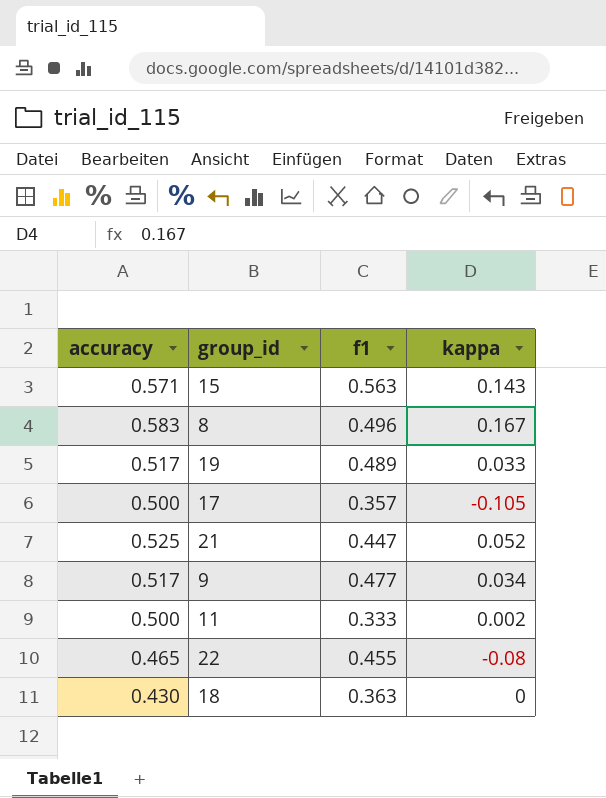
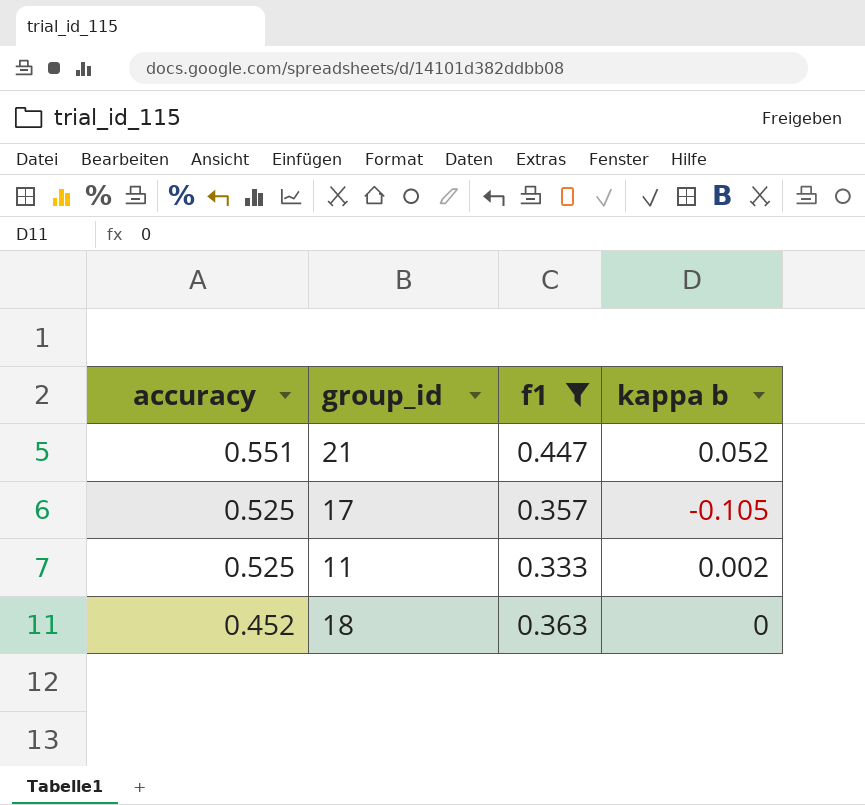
filter: none -> f1 <= 0.447
row order: none -> accuracy descending
column name: kappa -> kappa b
21 | accuracy: 0.525 -> 0.551
17 | accuracy: 0.500 -> 0.525
11 | accuracy: 0.500 -> 0.525
18 | accuracy: 0.430 -> 0.452

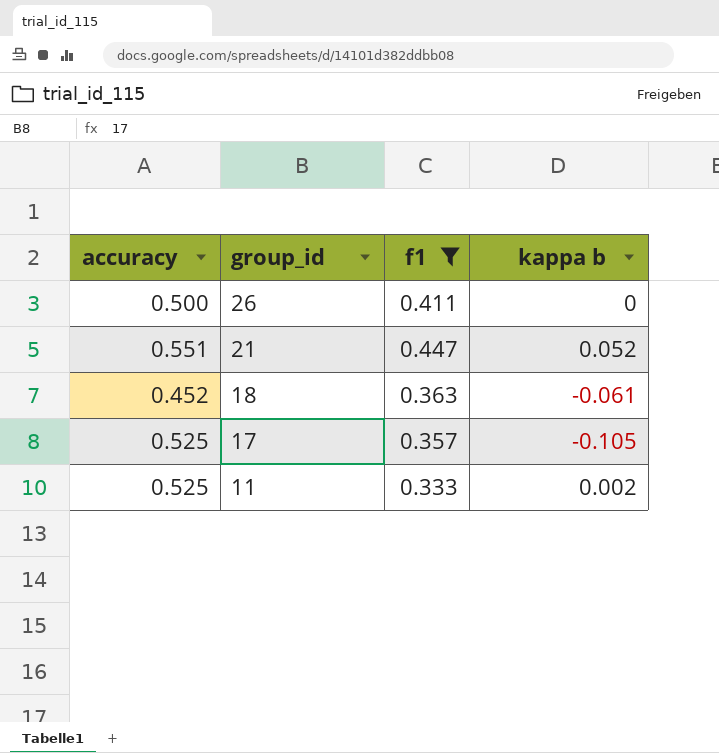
row order: accuracy descending -> group_id descending
row 26: none -> 0.500 | 0.411 | 0
18 | kappa b: 0 -> -0.061

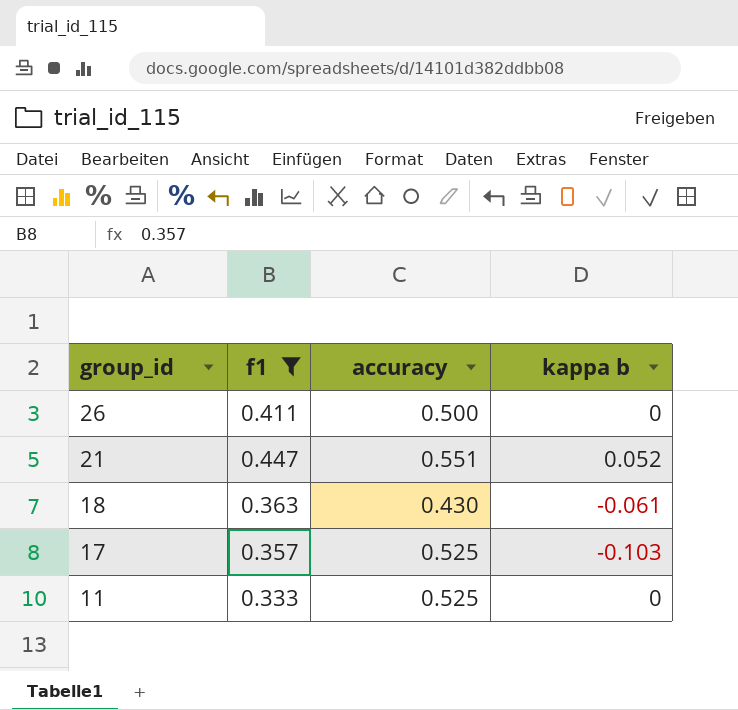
column accuracy | position: 1 -> 3
18 | accuracy: 0.452 -> 0.430
17 | kappa b: -0.105 -> -0.103
11 | kappa b: 0.002 -> 0

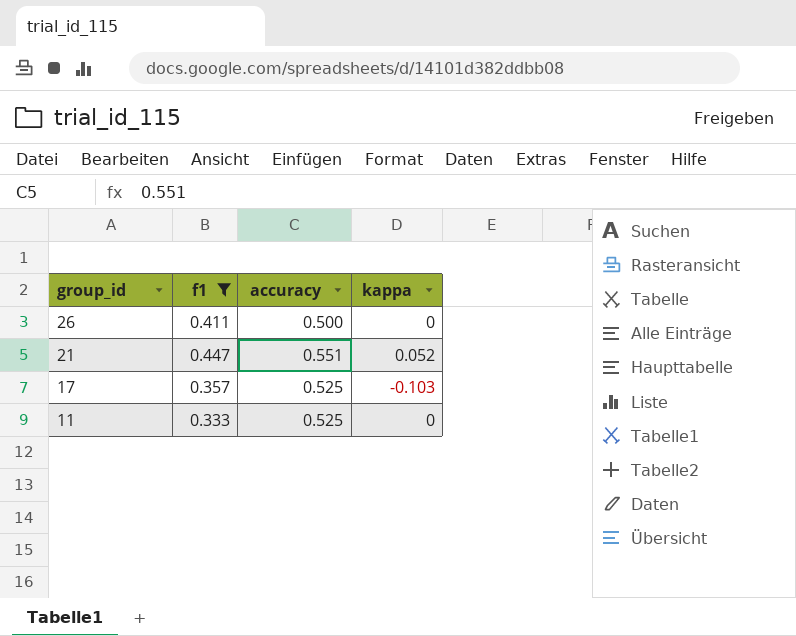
column name: kappa b -> kappa
row 18: 0.363 | 0.430 | -0.061 -> none

